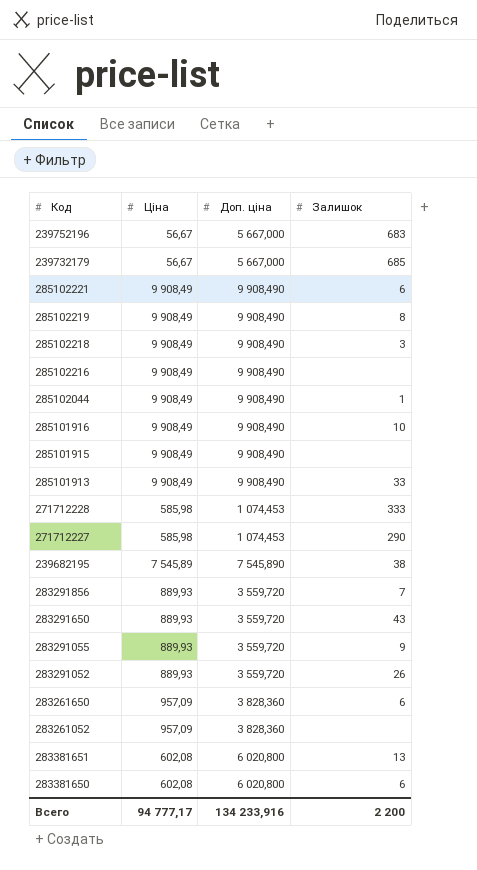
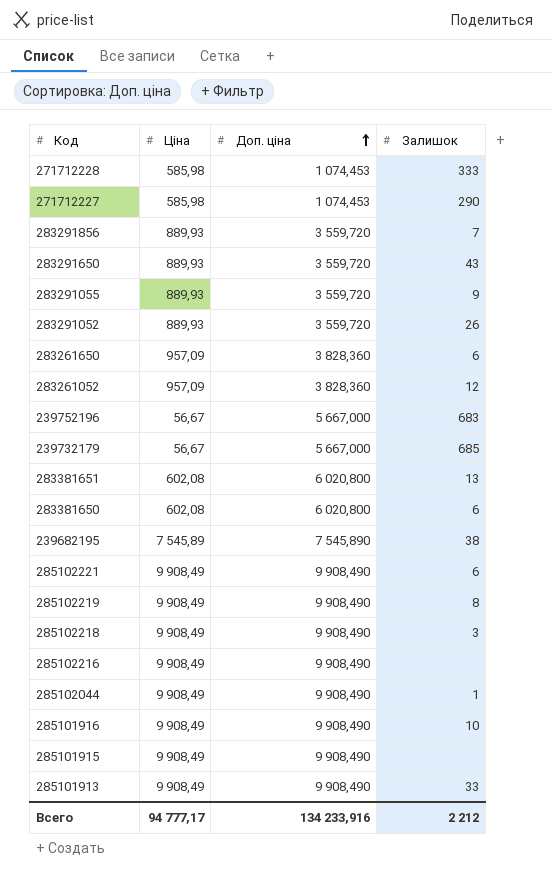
row order: none -> Доп. ціна ascending
283261052 | Залишок: none -> 12
Всего | Залишок: 2 200 -> 2 212

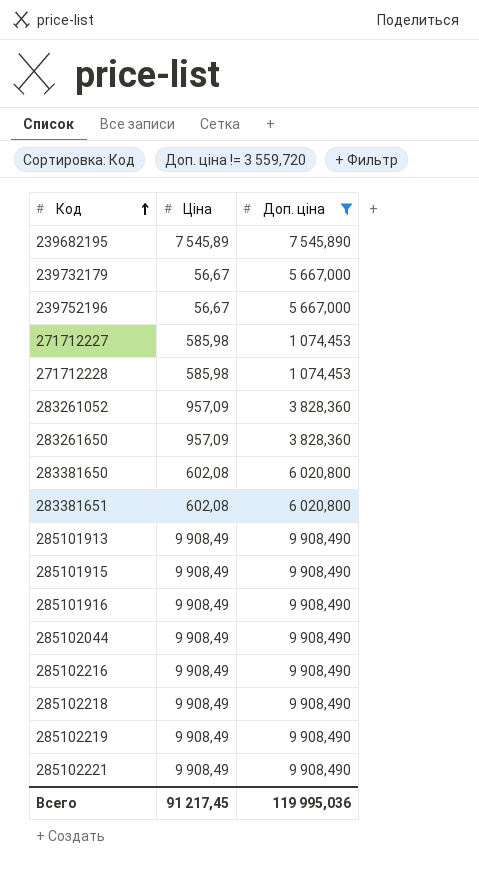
filter: none -> Доп. ціна != 3 559,720
row order: Доп. ціна ascending -> Код ascending
column Залишок | position: 4 -> none
Всего | Ціна: 94 777,17 -> 91 217,45
Всего | Доп. ціна: 134 233,916 -> 119 995,036

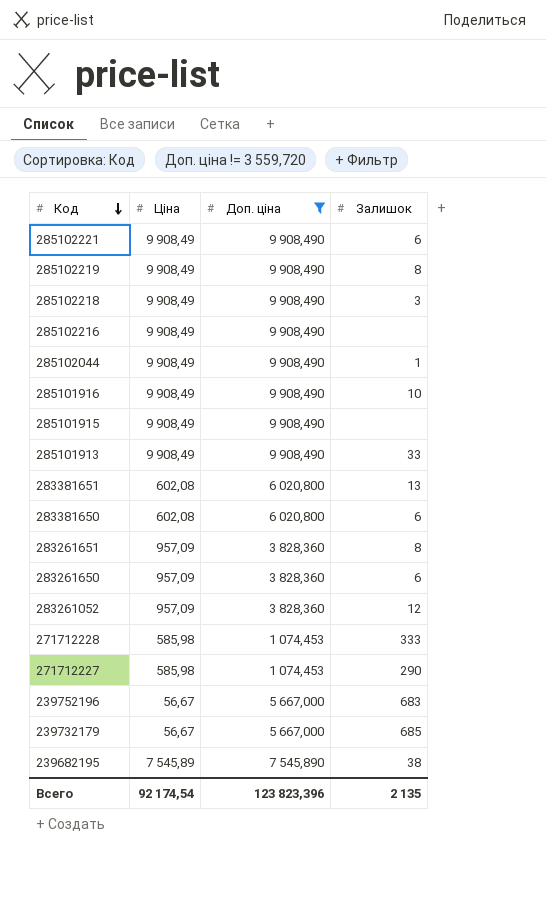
row order: Код ascending -> Код descending
column Залишок | position: none -> 4
row 283261651: none -> 957,09 | 3 828,360 | 8
Всего | Ціна: 91 217,45 -> 92 174,54
Всего | Доп. ціна: 119 995,036 -> 123 823,396

